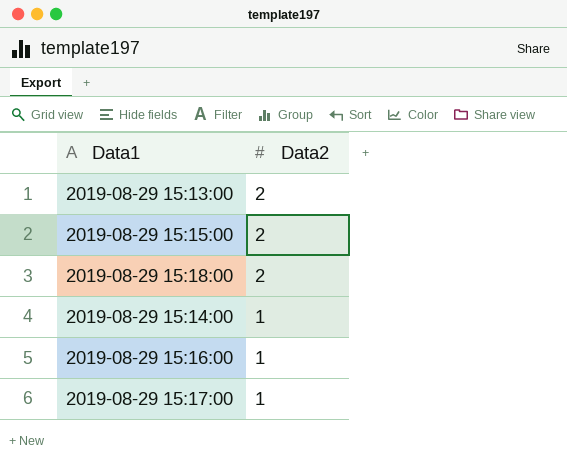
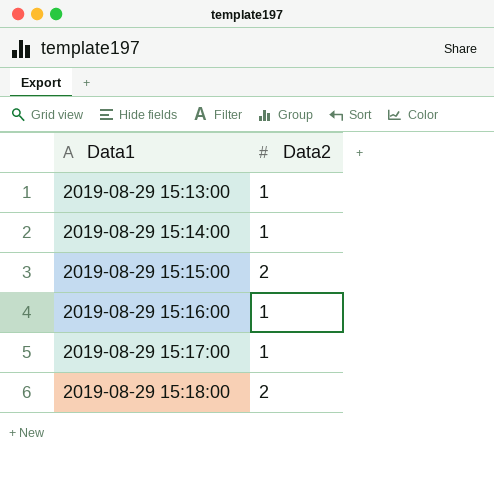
row order: Data2 descending -> Data1 ascending
2019-08-29 15:13:00 | Data2: 2 -> 1

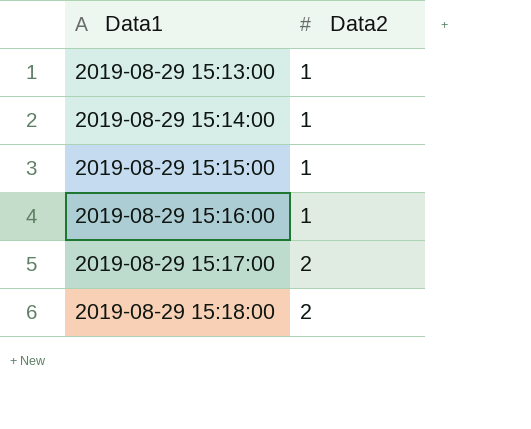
2019-08-29 15:15:00 | Data2: 2 -> 1
2019-08-29 15:17:00 | Data2: 1 -> 2

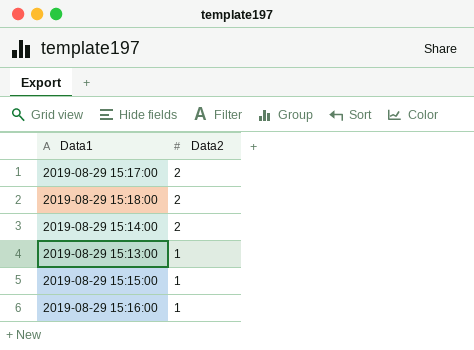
row order: Data1 ascending -> Data2 descending
2019-08-29 15:14:00 | Data2: 1 -> 2

